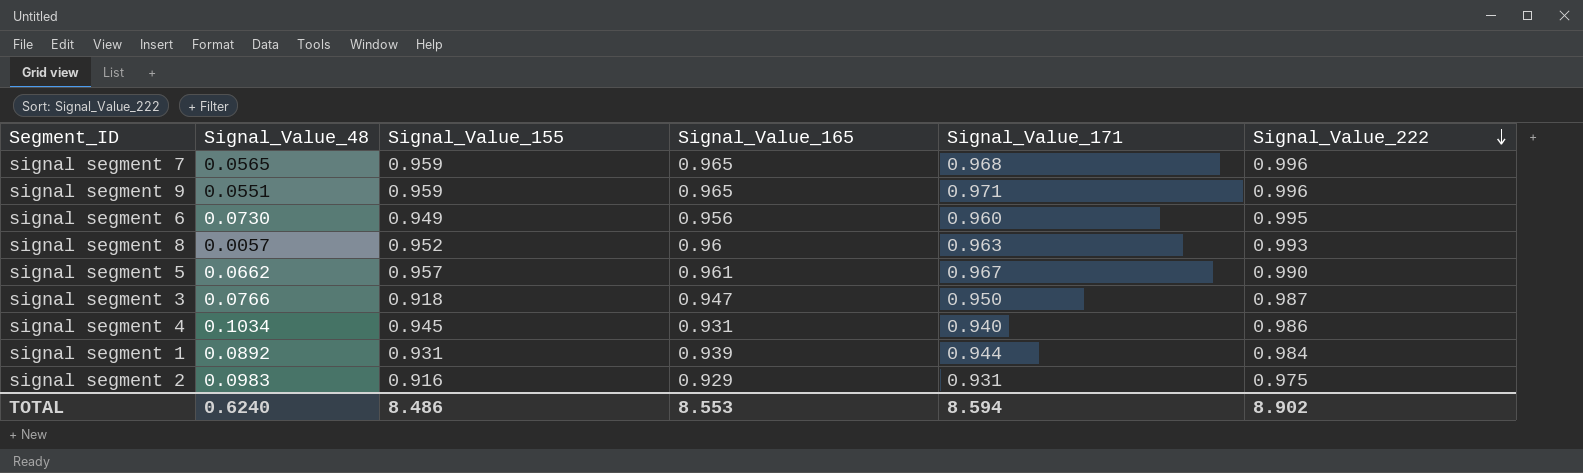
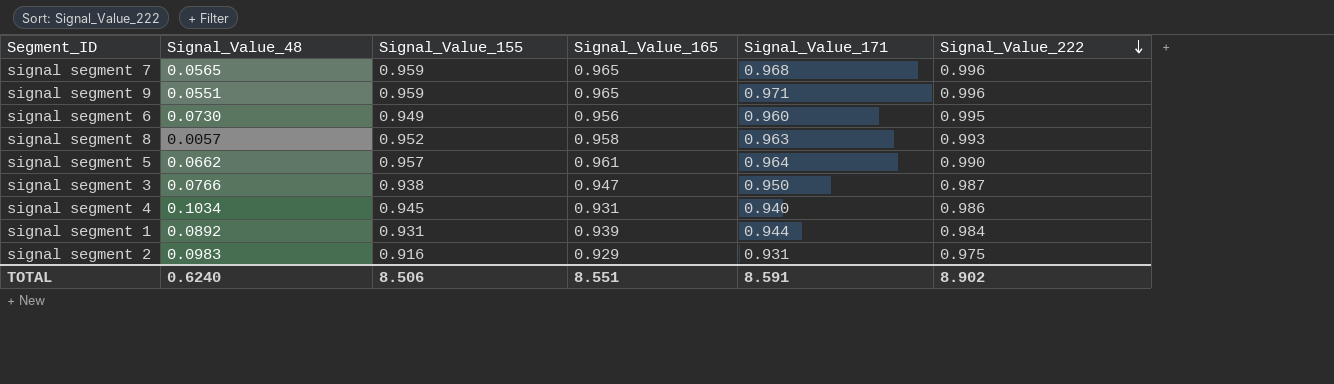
signal segment 8 | Signal_Value_165: 0.96 -> 0.958
signal segment 5 | Signal_Value_171: 0.967 -> 0.964
signal segment 3 | Signal_Value_155: 0.918 -> 0.938
TOTAL | Signal_Value_155: 8.486 -> 8.506
TOTAL | Signal_Value_165: 8.553 -> 8.551
TOTAL | Signal_Value_171: 8.594 -> 8.591

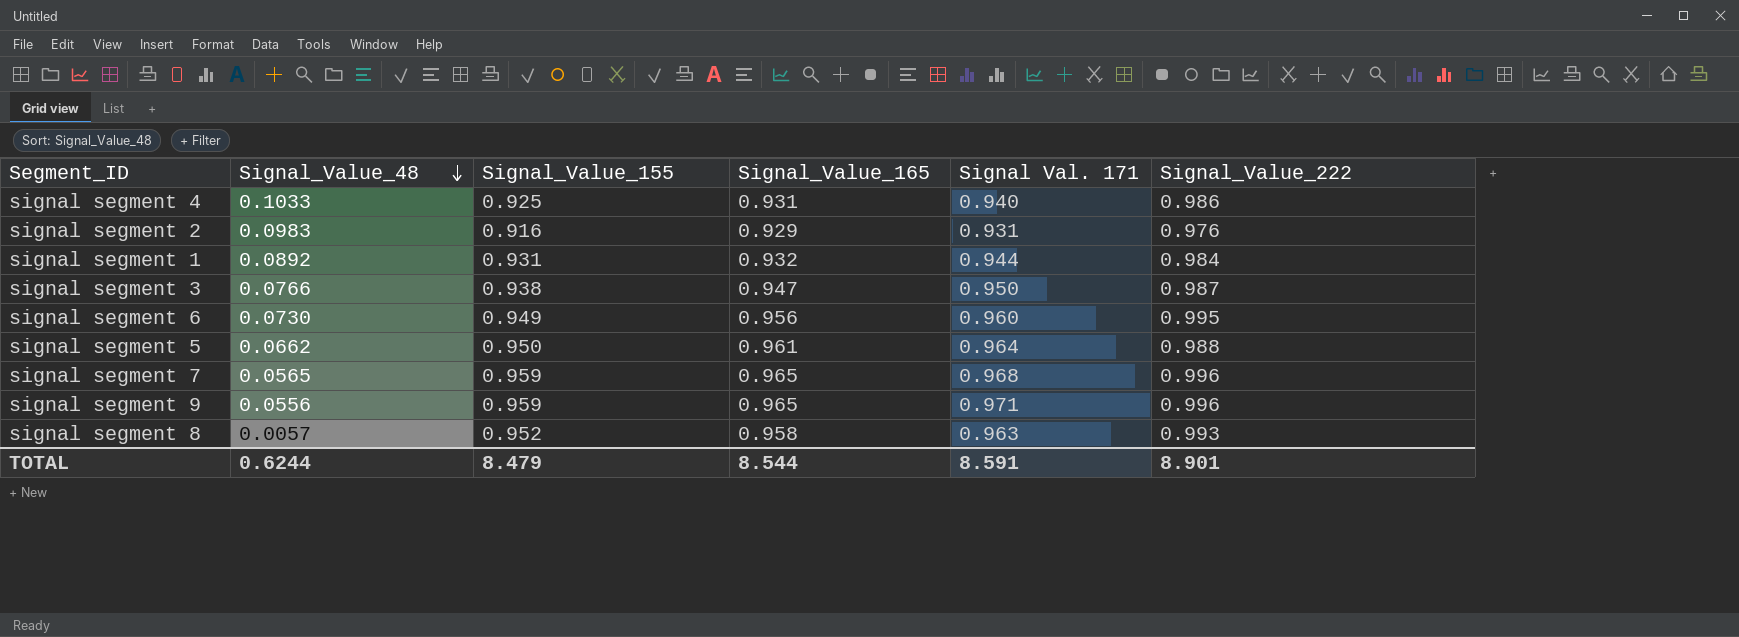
row order: Signal_Value_222 descending -> Signal_Value_48 descending
column name: Signal_Value_171 -> Signal Val. 171
signal segment 4 | Signal_Value_48: 0.1034 -> 0.1033
signal segment 4 | Signal_Value_155: 0.945 -> 0.925
signal segment 2 | Signal_Value_222: 0.975 -> 0.976
signal segment 1 | Signal_Value_165: 0.939 -> 0.932
signal segment 5 | Signal_Value_155: 0.957 -> 0.950
signal segment 5 | Signal_Value_222: 0.990 -> 0.988
signal segment 9 | Signal_Value_48: 0.0551 -> 0.0556
TOTAL | Signal_Value_48: 0.6240 -> 0.6244
TOTAL | Signal_Value_155: 8.506 -> 8.479
TOTAL | Signal_Value_165: 8.551 -> 8.544
TOTAL | Signal_Value_222: 8.902 -> 8.901

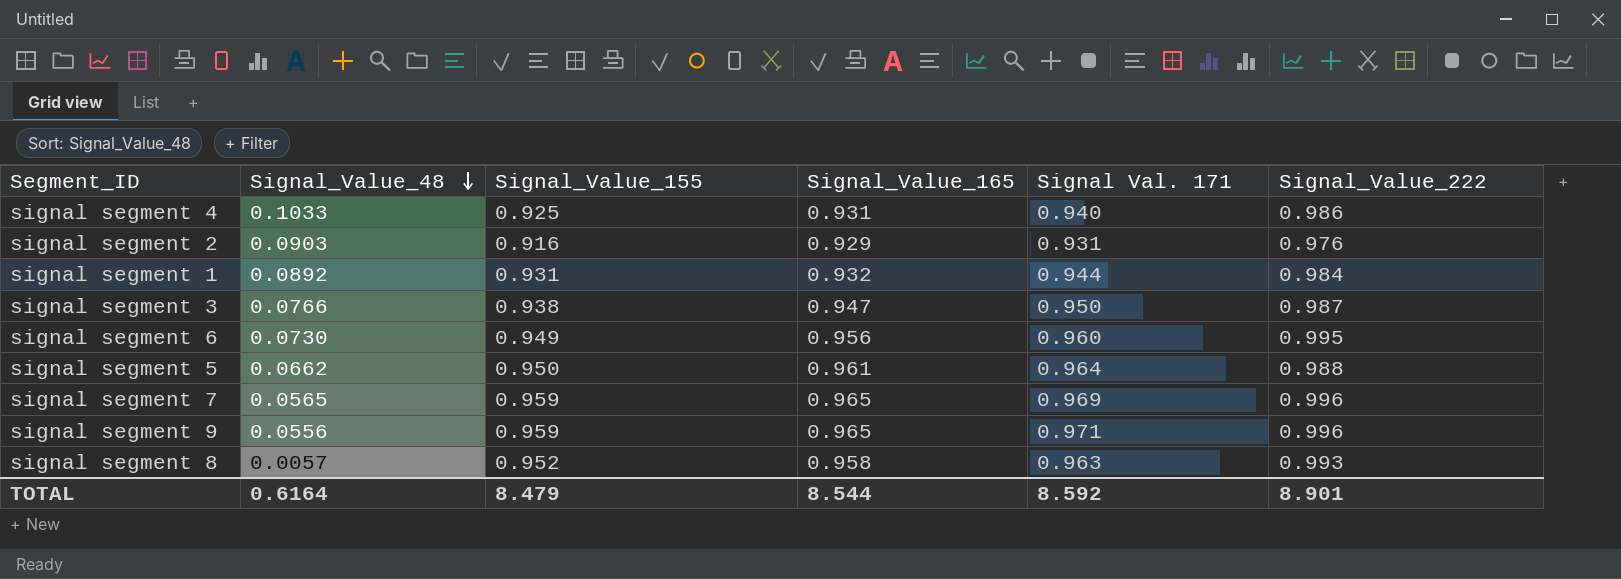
signal segment 2 | Signal_Value_48: 0.0983 -> 0.0903
signal segment 7 | Signal Val. 171: 0.968 -> 0.969
TOTAL | Signal_Value_48: 0.6244 -> 0.6164
TOTAL | Signal Val. 171: 8.591 -> 8.592

